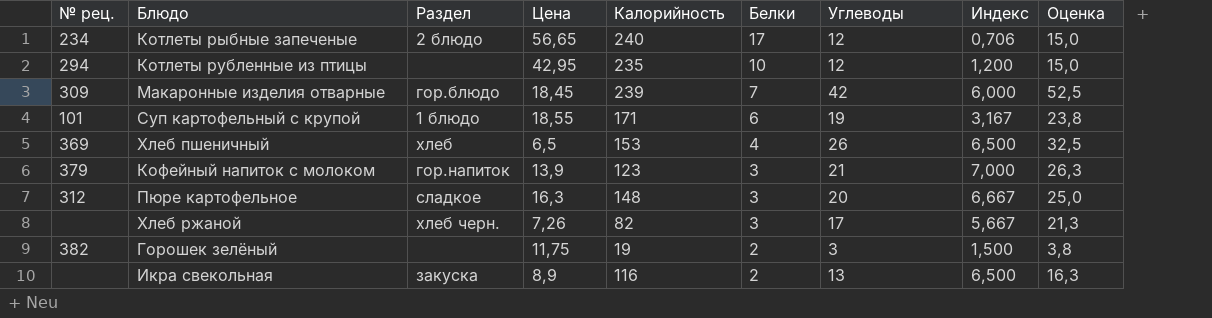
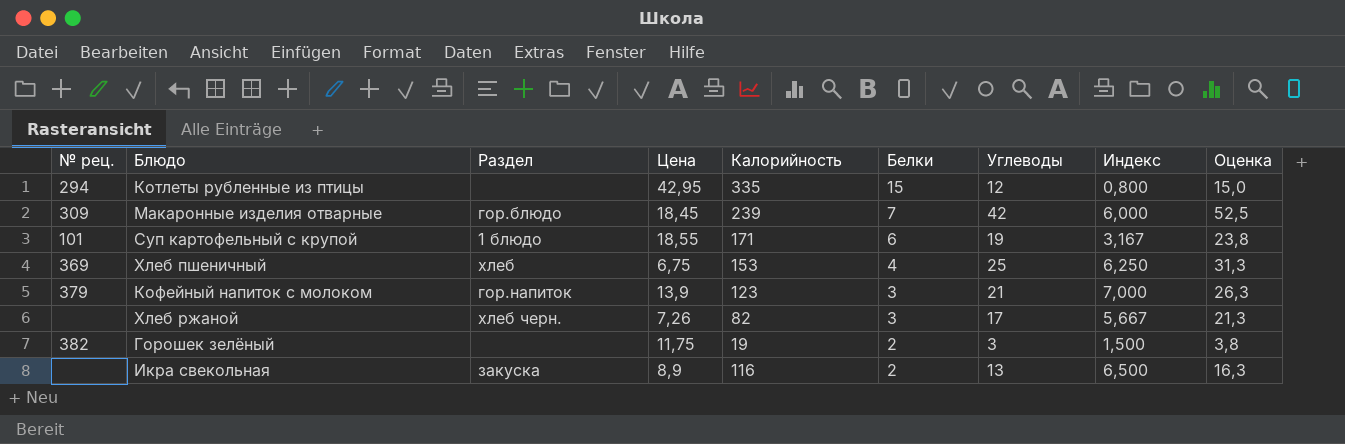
row Котлеты рыбные запеченые: 234 | 2 блюдо | 56,65 | 240 | 17 | 12 | 0,706 | 15,0 -> none
row Пюре картофельное: 312 | сладкое | 16,3 | 148 | 3 | 20 | 6,667 | 25,0 -> none
Котлеты рубленные из птицы | Калорийность: 235 -> 335
Котлеты рубленные из птицы | Белки: 10 -> 15
Котлеты рубленные из птицы | Индекс: 1,200 -> 0,800
Хлеб пшеничный | Цена: 6,5 -> 6,75
Хлеб пшеничный | Углеводы: 26 -> 25
Хлеб пшеничный | Индекс: 6,500 -> 6,250
Хлеб пшеничный | Оценка: 32,5 -> 31,3

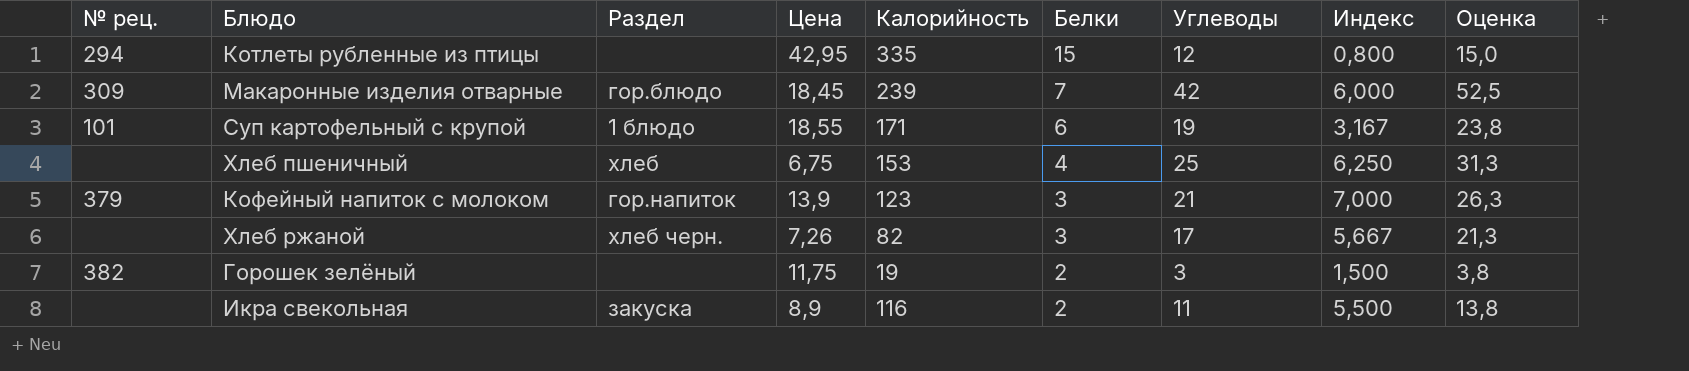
Хлеб пшеничный | № рец.: 369 -> none
Икра свекольная | Углеводы: 13 -> 11
Икра свекольная | Индекс: 6,500 -> 5,500
Икра свекольная | Оценка: 16,3 -> 13,8

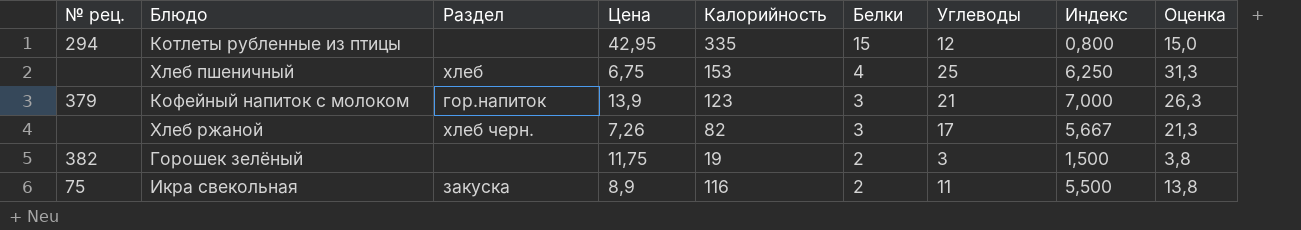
row Макаронные изделия отварные: 309 | гор.блюдо | 18,45 | 239 | 7 | 42 | 6,000 | 52,5 -> none
row Суп картофельный с крупой: 101 | 1 блюдо | 18,55 | 171 | 6 | 19 | 3,167 | 23,8 -> none
Икра свекольная | № рец.: none -> 75

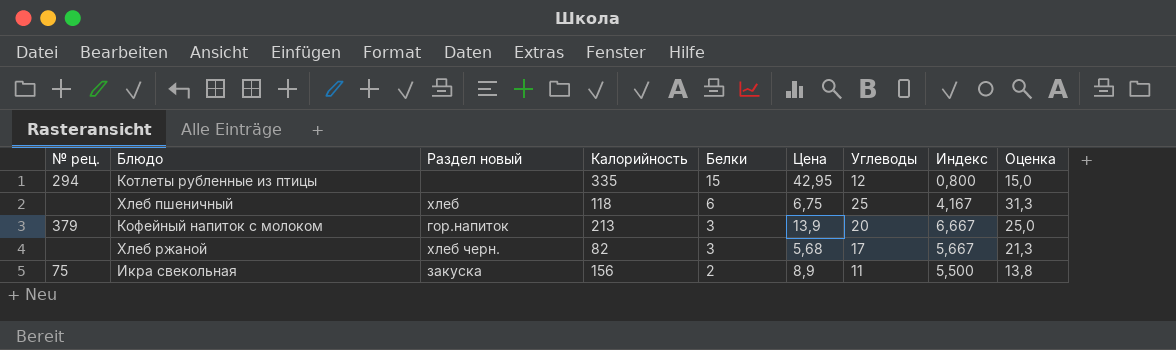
column name: Раздел -> Раздел новый
column Цена | position: 4 -> 6
row Горошек зелёный: 382 | none | 11,75 | 19 | 2 | 3 | 1,500 | 3,8 -> none
Хлеб пшеничный | Калорийность: 153 -> 118
Хлеб пшеничный | Белки: 4 -> 6
Хлеб пшеничный | Индекс: 6,250 -> 4,167
Кофейный напиток с молоком | Калорийность: 123 -> 213
Кофейный напиток с молоком | Углеводы: 21 -> 20
Кофейный напиток с молоком | Индекс: 7,000 -> 6,667
Кофейный напиток с молоком | Оценка: 26,3 -> 25,0
Хлеб ржаной | Цена: 7,26 -> 5,68
Икра свекольная | Калорийность: 116 -> 156

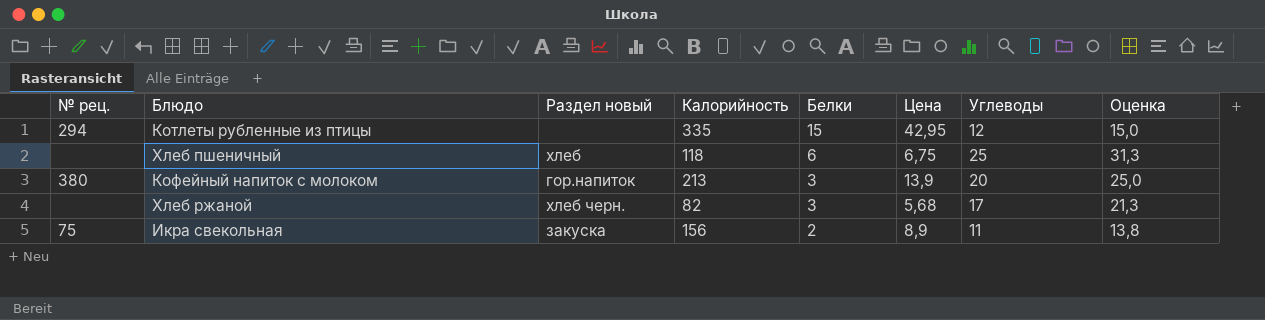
column Индекс | formula: [Углеводы] / [Белки] -> none
Кофейный напиток с молоком | № рец.: 379 -> 380

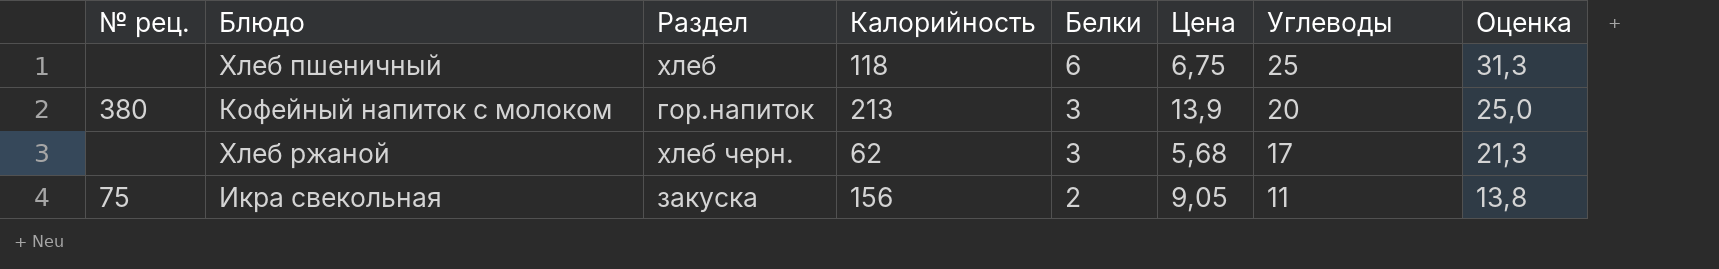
column name: Раздел новый -> Раздел
row Котлеты рубленные из птицы: 294 | none | 335 | 15 | 42,95 | 12 | 15,0 -> none
Хлеб ржаной | Калорийность: 82 -> 62
Икра свекольная | Цена: 8,9 -> 9,05

